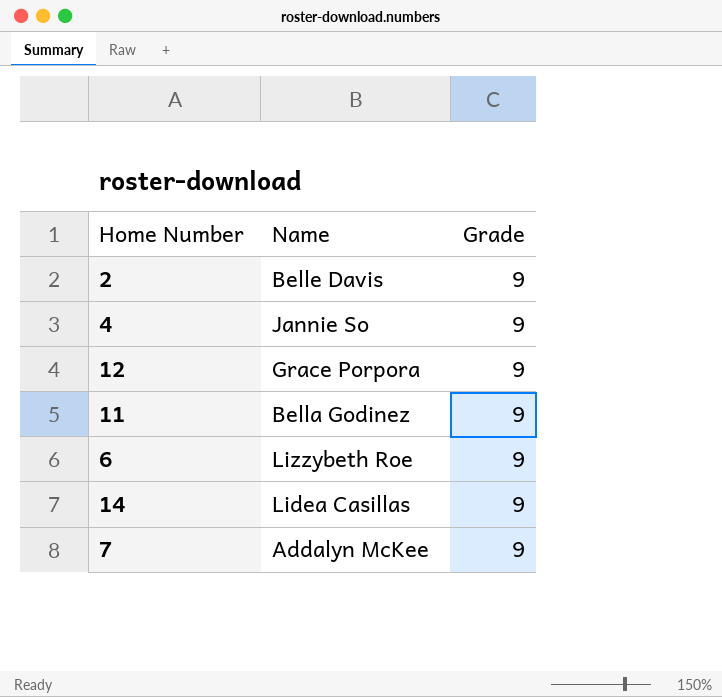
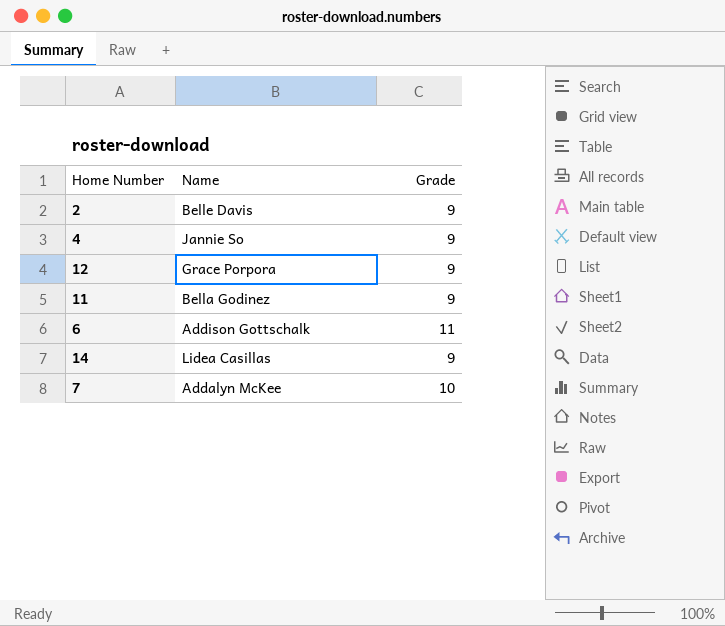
6 | Name: Lizzybeth Roe -> Addison Gottschalk
6 | Grade: 9 -> 11
7 | Grade: 9 -> 10

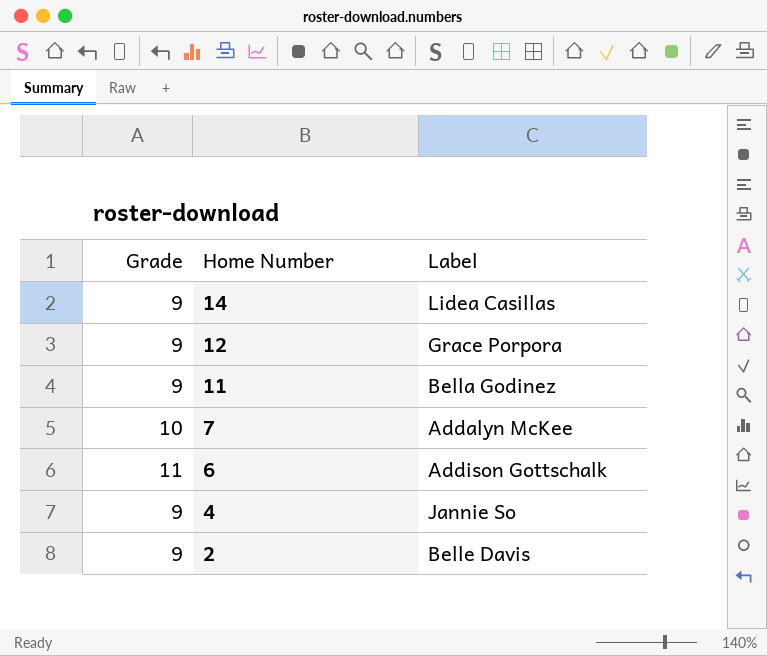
row order: none -> Home Number descending
column Grade | position: 3 -> 1
column name: Name -> Label

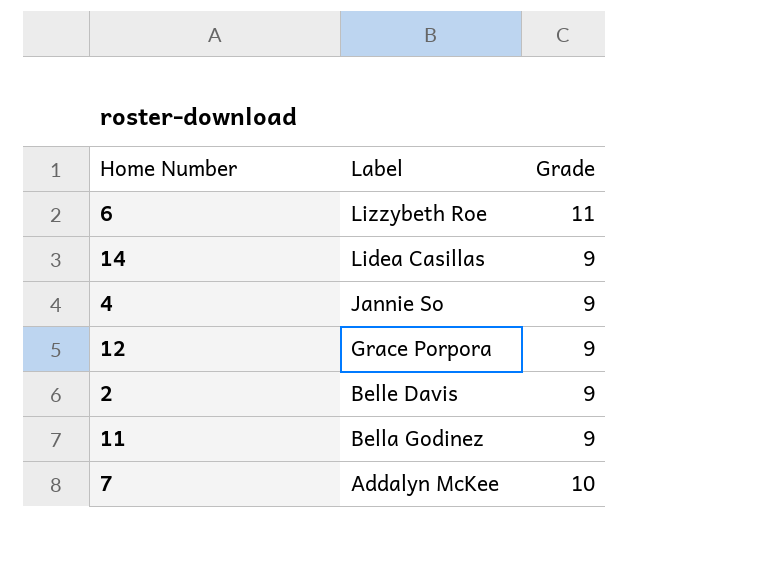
row order: Home Number descending -> Label descending
column Grade | position: 1 -> 3
6 | Label: Addison Gottschalk -> Lizzybeth Roe

